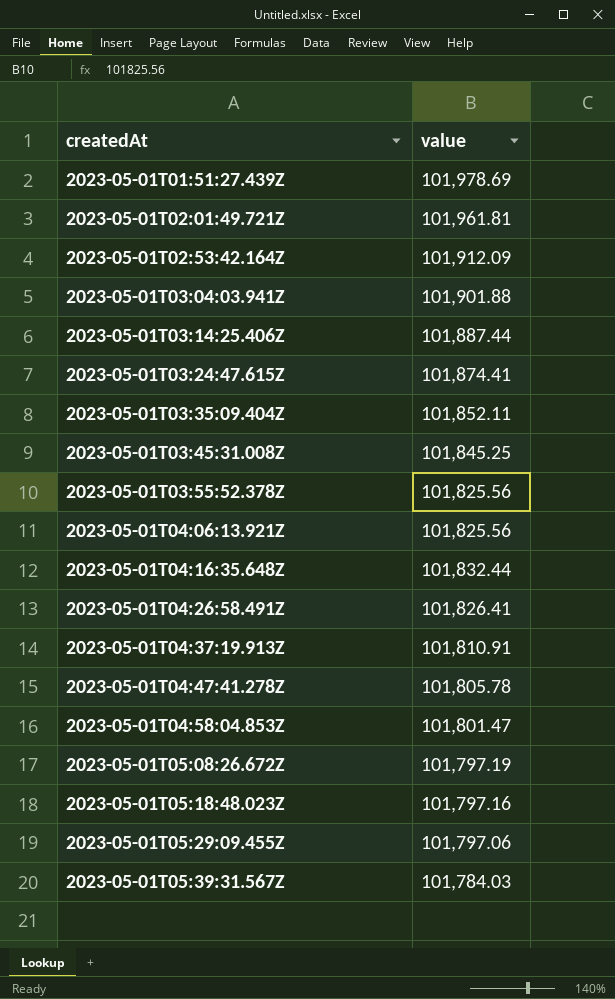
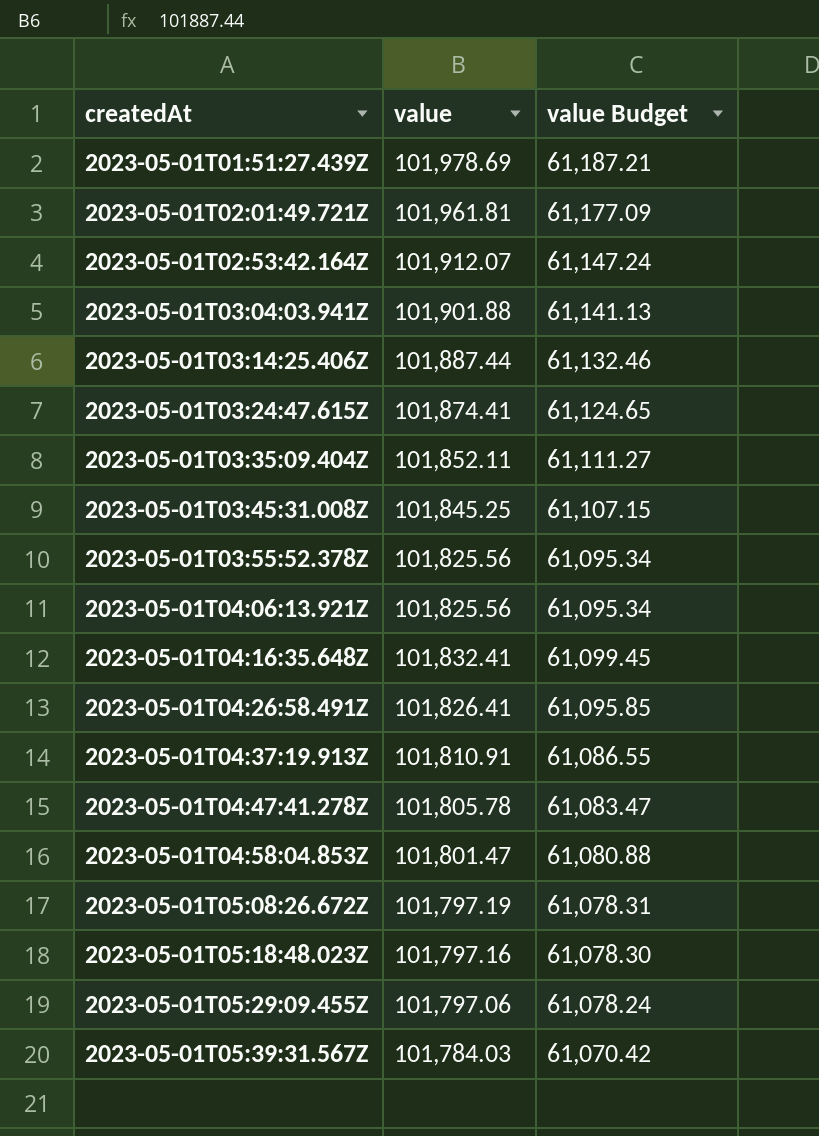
column value Budget | formula: none -> [value] * 0.6
2023-05-01T02:53:42.164Z | value: 101,912.09 -> 101,912.07
2023-05-01T04:16:35.648Z | value: 101,832.44 -> 101,832.41

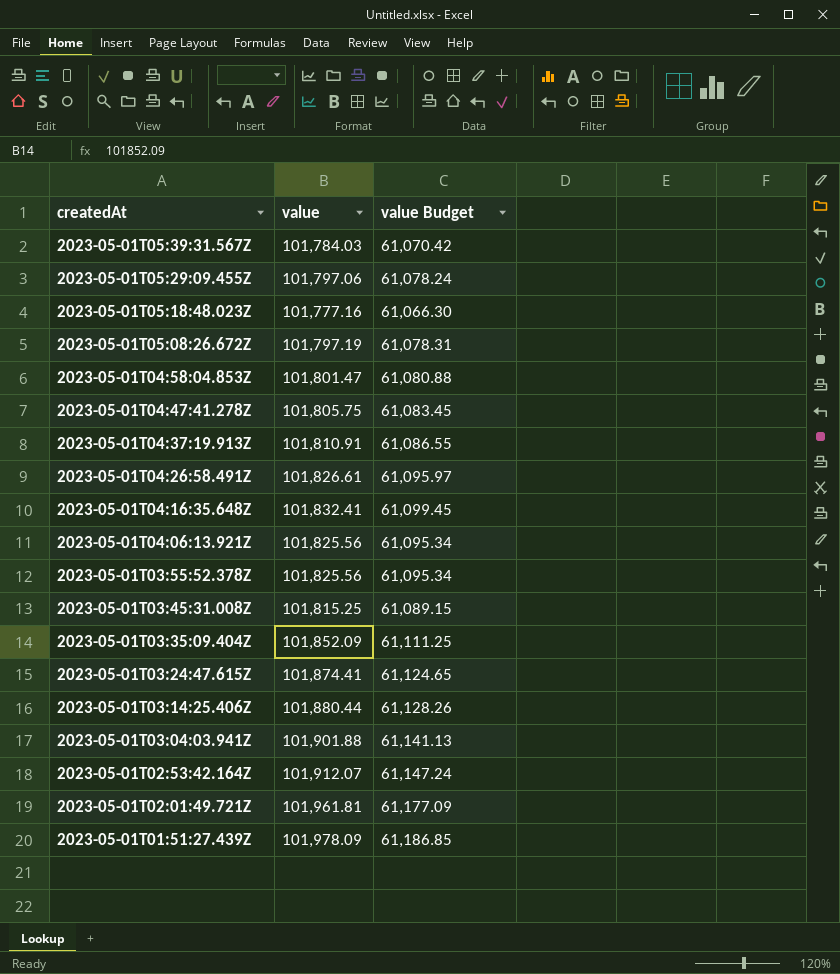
row order: createdAt ascending -> createdAt descending
2023-05-01T05:18:48.023Z | value: 101,797.16 -> 101,777.16
2023-05-01T05:18:48.023Z | value Budget: 61,078.30 -> 61,066.30
2023-05-01T04:47:41.278Z | value: 101,805.78 -> 101,805.75
2023-05-01T04:47:41.278Z | value Budget: 61,083.47 -> 61,083.45
2023-05-01T04:26:58.491Z | value: 101,826.41 -> 101,826.61
2023-05-01T04:26:58.491Z | value Budget: 61,095.85 -> 61,095.97
2023-05-01T03:45:31.008Z | value: 101,845.25 -> 101,815.25
2023-05-01T03:45:31.008Z | value Budget: 61,107.15 -> 61,089.15
2023-05-01T03:35:09.404Z | value: 101,852.11 -> 101,852.09
2023-05-01T03:35:09.404Z | value Budget: 61,111.27 -> 61,111.25
2023-05-01T03:14:25.406Z | value: 101,887.44 -> 101,880.44
2023-05-01T03:14:25.406Z | value Budget: 61,132.46 -> 61,128.26
2023-05-01T01:51:27.439Z | value: 101,978.69 -> 101,978.09
2023-05-01T01:51:27.439Z | value Budget: 61,187.21 -> 61,186.85

